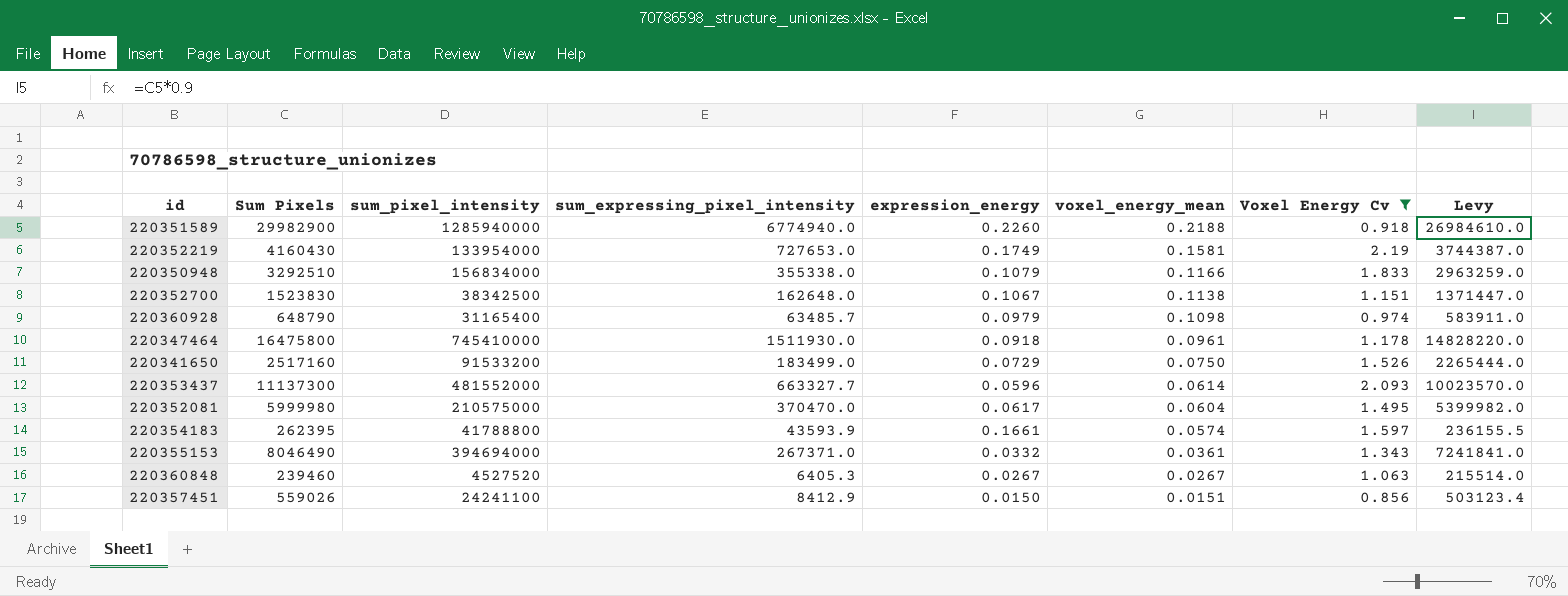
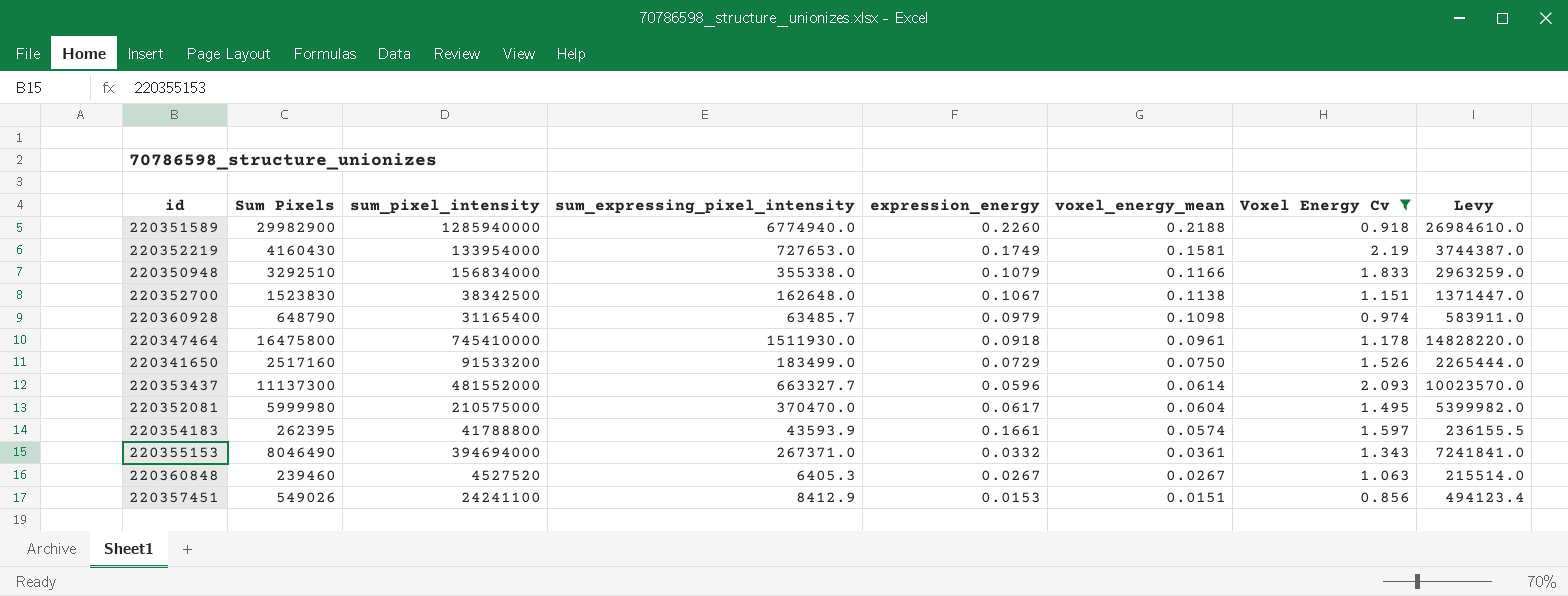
220357451 | Sum Pixels: 559026 -> 549026
220357451 | expression_energy: 0.0150 -> 0.0153
220357451 | Levy: 503123.4 -> 494123.4

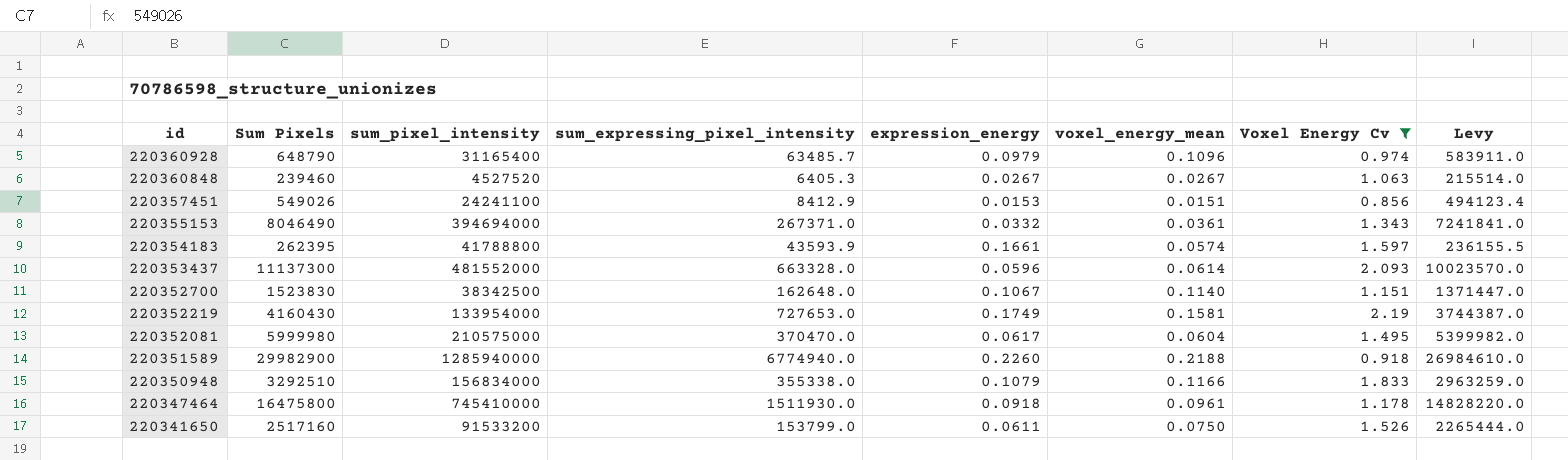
row order: voxel_energy_mean descending -> id descending
220360928 | voxel_energy_mean: 0.1098 -> 0.1096
220353437 | sum_expressing_pixel_intensity: 663327.7 -> 663328.0
220352700 | voxel_energy_mean: 0.1138 -> 0.1140
220341650 | sum_expressing_pixel_intensity: 183499.0 -> 153799.0
220341650 | expression_energy: 0.0729 -> 0.0611

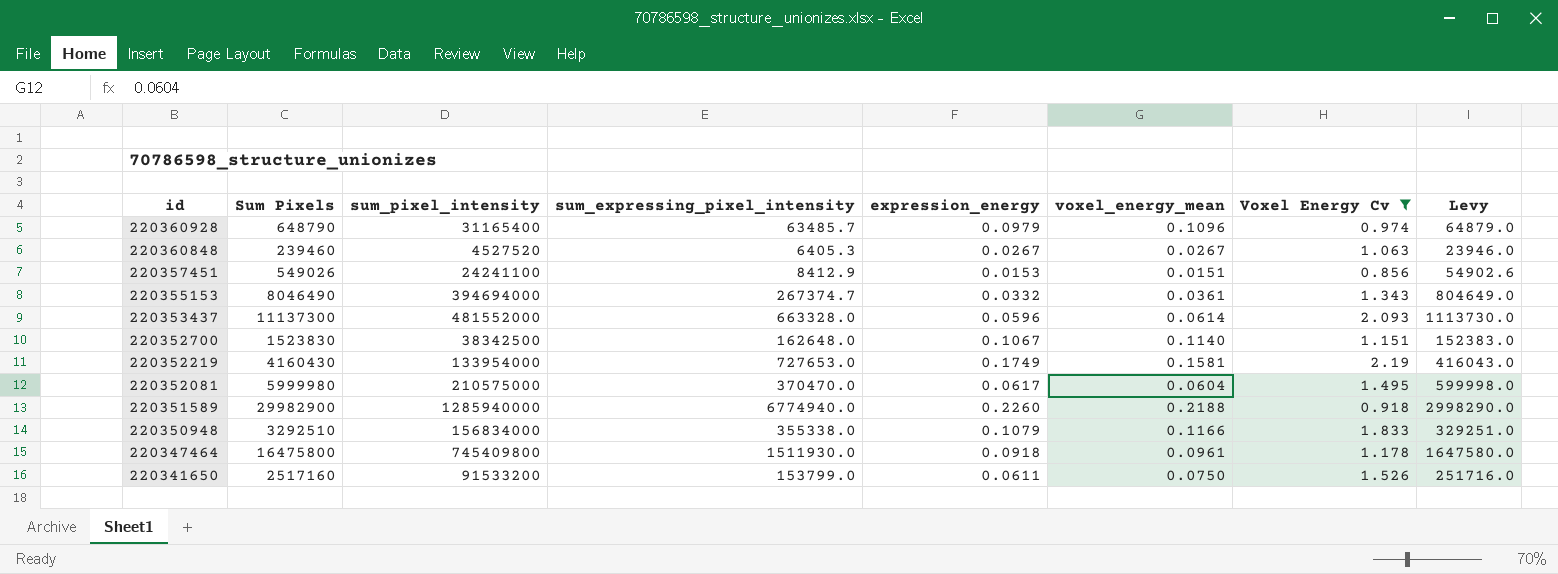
column Levy | formula: [Sum Pixels] * 0.9 -> [Sum Pixels] * 0.1
row 220354183: 262395 | 41788800 | 43593.9 | 0.1661 | 0.0574 | 1.597 | 236155.5 -> none
220355153 | sum_expressing_pixel_intensity: 267371.0 -> 267374.7
220347464 | sum_pixel_intensity: 745410000 -> 745409800

